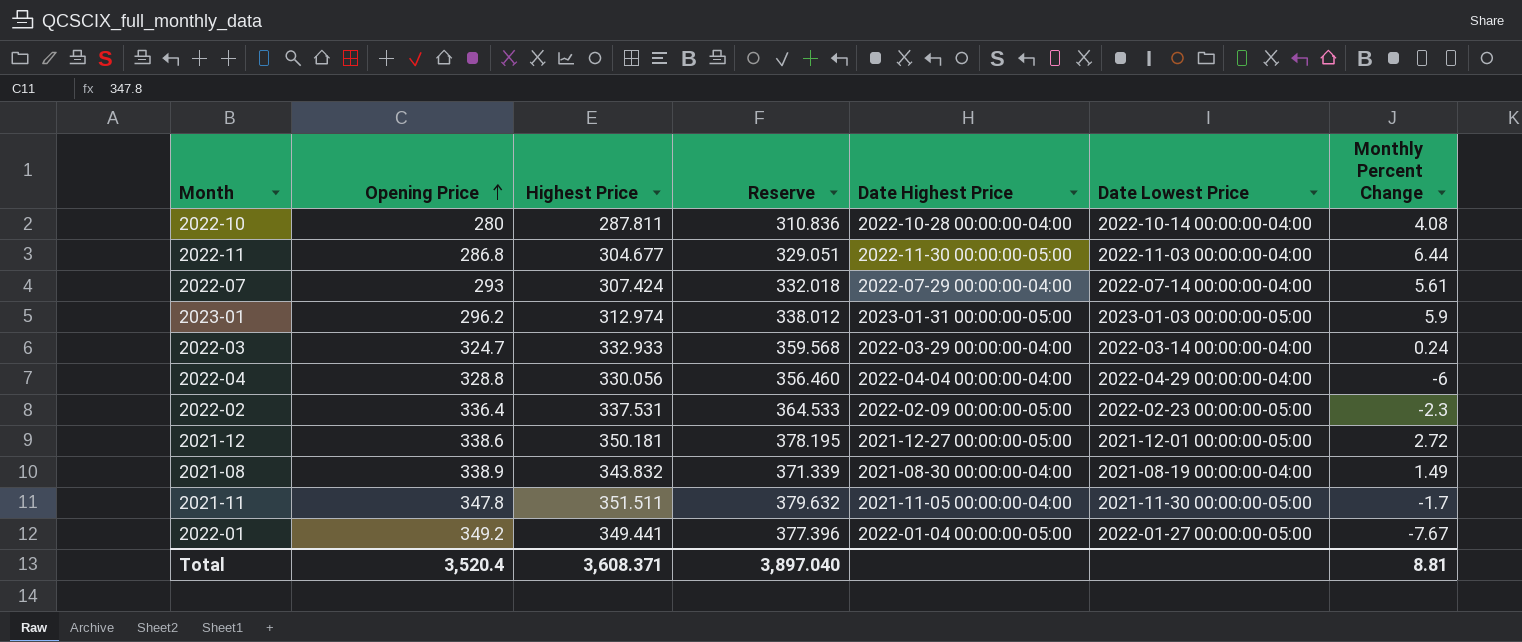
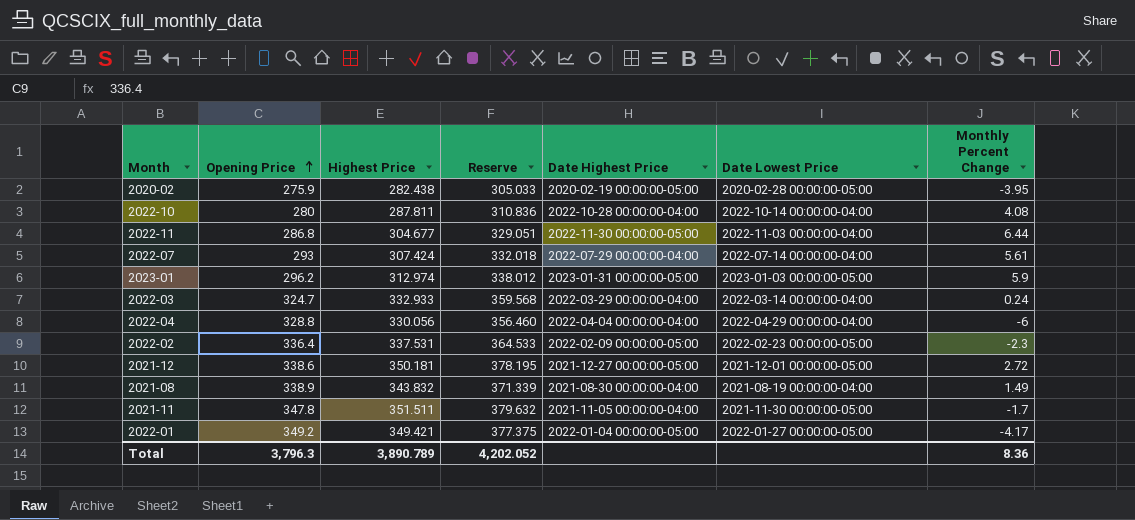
row 2020-02: none -> 275.9 | 282.438 | 305.033 | 2020-02-19 00:00:00-05:00 | 2020-02-28 00:00:00-05:00 | -3.95
2022-01 | Highest Price: 349.441 -> 349.421
2022-01 | Reserve: 377.396 -> 377.375
2022-01 | Monthly Percent Change: -7.67 -> -4.17
Total | Opening Price: 3,520.4 -> 3,796.3
Total | Highest Price: 3,608.371 -> 3,890.789
Total | Reserve: 3,897.040 -> 4,202.052
Total | Monthly Percent Change: 8.81 -> 8.36

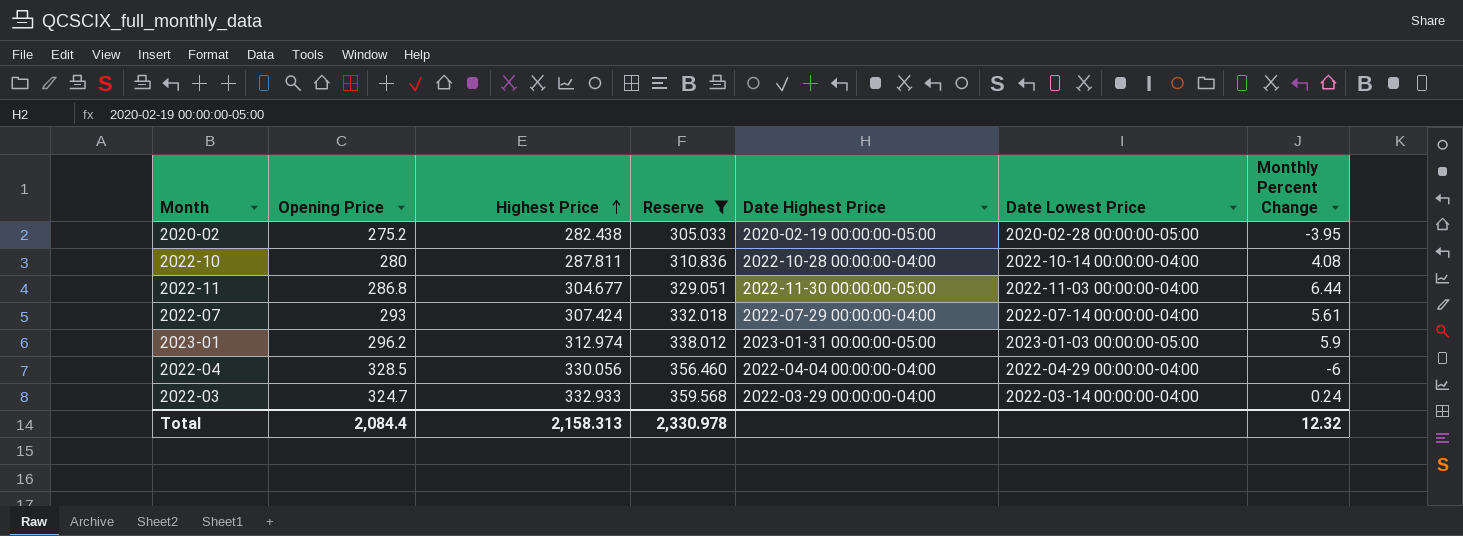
filter: none -> Reserve <= 359.568
row order: Opening Price ascending -> Highest Price ascending
2020-02 | Opening Price: 275.9 -> 275.2
2022-04 | Opening Price: 328.8 -> 328.5
Total | Opening Price: 3,796.3 -> 2,084.4
Total | Highest Price: 3,890.789 -> 2,158.313
Total | Reserve: 4,202.052 -> 2,330.978
Total | Monthly Percent Change: 8.36 -> 12.32

